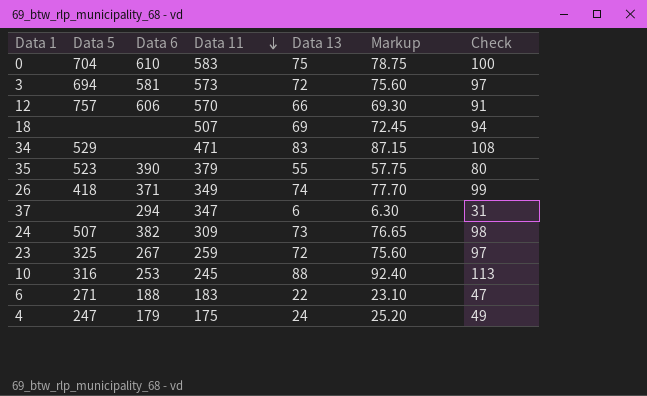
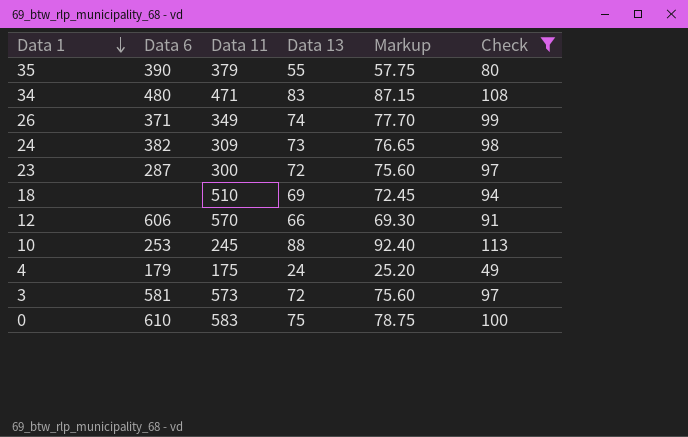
filter: none -> Check >= 49
row order: Data 11 descending -> Data 1 descending
column Data 5 | position: 2 -> none
34 | Data 6: none -> 480
23 | Data 6: 267 -> 287
23 | Data 11: 259 -> 300
18 | Data 11: 507 -> 510

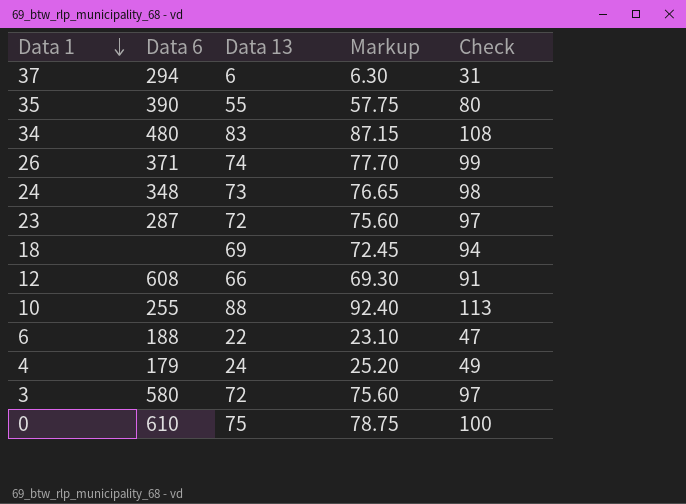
filter: Check >= 49 -> none
column Data 11 | position: 3 -> none
24 | Data 6: 382 -> 348
12 | Data 6: 606 -> 608
10 | Data 6: 253 -> 255
3 | Data 6: 581 -> 580

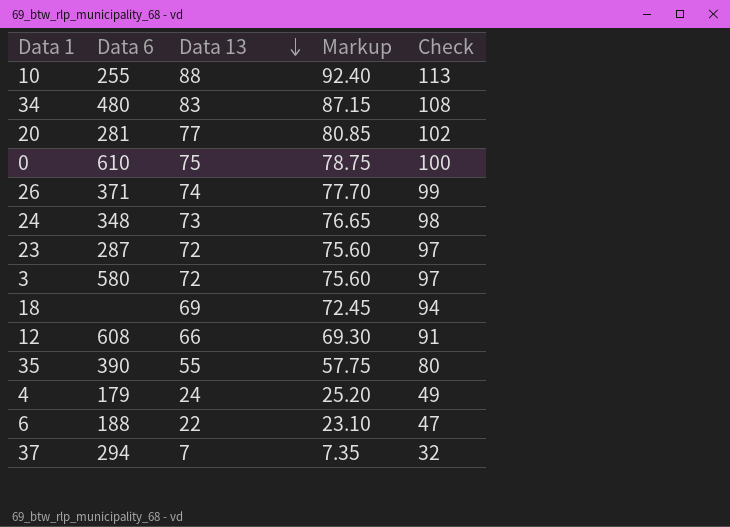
row order: Data 1 descending -> Data 13 descending
row 20: none -> 281 | 77 | 80.85 | 102
37 | Data 13: 6 -> 7
37 | Markup: 6.30 -> 7.35
37 | Check: 31 -> 32

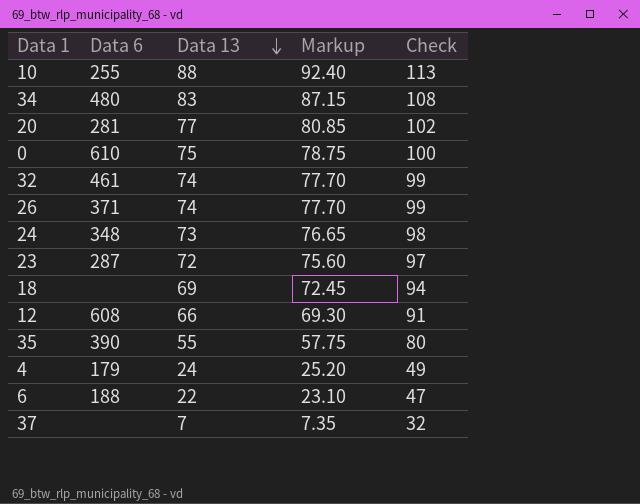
row 3: 580 | 72 | 75.60 | 97 -> none
row 32: none -> 461 | 74 | 77.70 | 99
37 | Data 6: 294 -> none

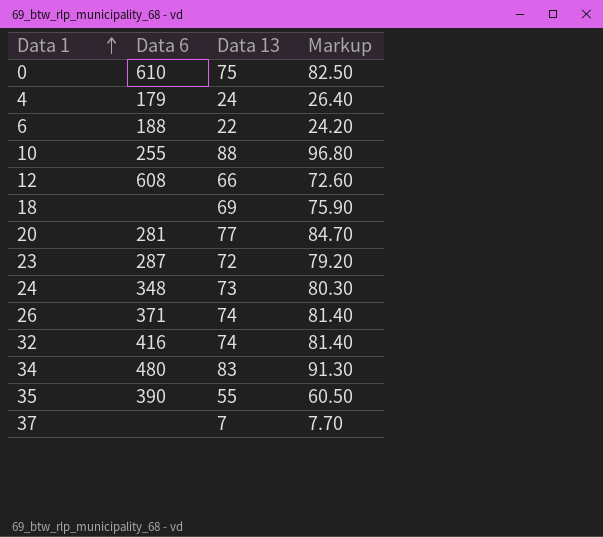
row order: Data 13 descending -> Data 1 ascending
column Check | formula: [Data 13] + 25 -> none
column Markup | formula: [Data 13] * 1.05 -> [Data 13] * 1.1
32 | Data 6: 461 -> 416

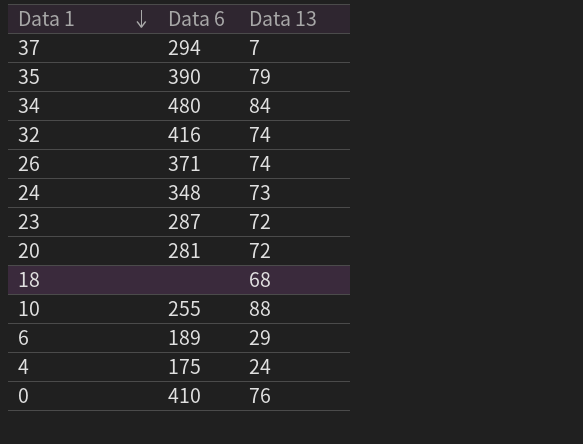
row order: Data 1 ascending -> Data 1 descending
column Markup | formula: [Data 13] * 1.1 -> none
row 12: 608 | 66 | 72.60 -> none
37 | Data 6: none -> 294
35 | Data 13: 55 -> 79
34 | Data 13: 83 -> 84
20 | Data 13: 77 -> 72
18 | Data 13: 69 -> 68
6 | Data 6: 188 -> 189
6 | Data 13: 22 -> 29
4 | Data 6: 179 -> 175
0 | Data 6: 610 -> 410
0 | Data 13: 75 -> 76

